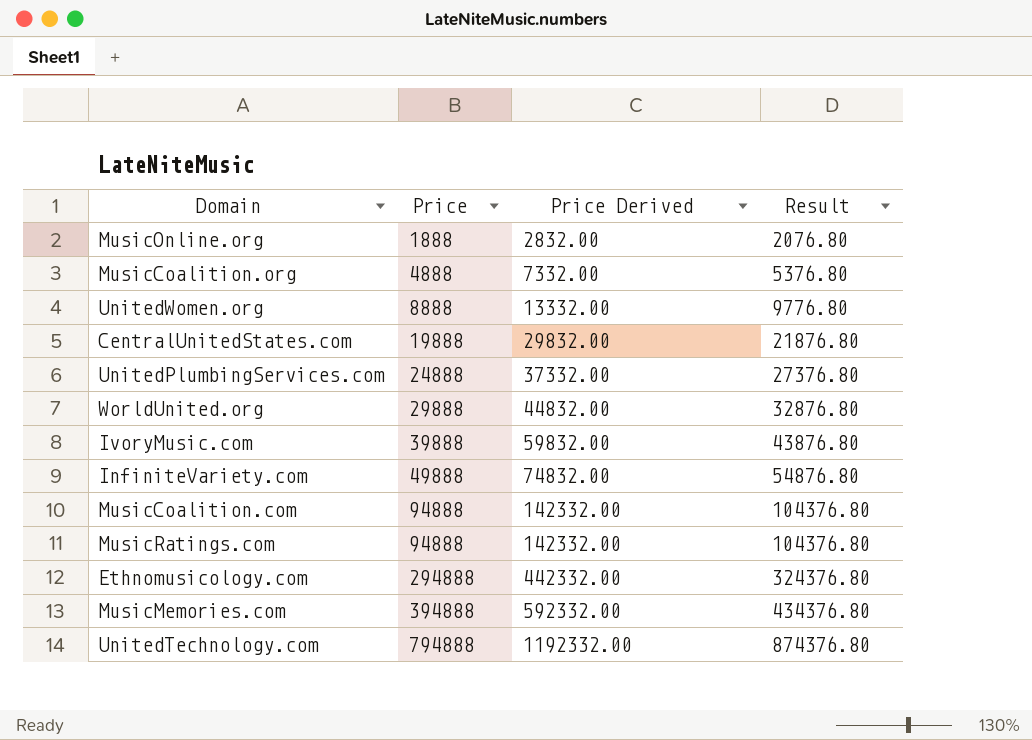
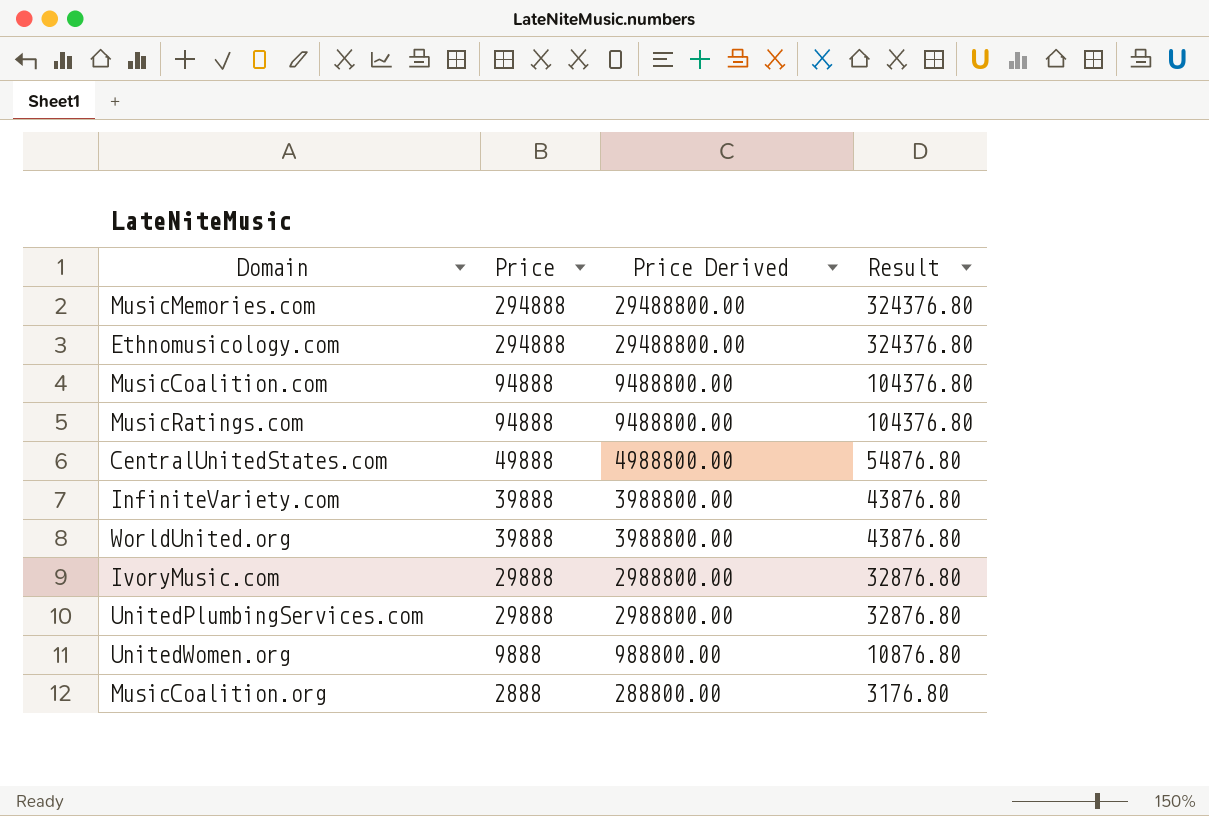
row order: Price ascending -> Price descending
column Price Derived | formula: [Price] * 1.5 -> [Price] * 100
row MusicOnline.org: 1888 | 2832.00 | 2076.80 -> none
row UnitedTechnology.com: 794888 | 1192332.00 | 874376.80 -> none
MusicMemories.com | Price: 394888 -> 294888
MusicMemories.com | Result: 434376.80 -> 324376.80
CentralUnitedStates.com | Price: 19888 -> 49888
CentralUnitedStates.com | Result: 21876.80 -> 54876.80
InfiniteVariety.com | Price: 49888 -> 39888
InfiniteVariety.com | Result: 54876.80 -> 43876.80
WorldUnited.org | Price: 29888 -> 39888
WorldUnited.org | Result: 32876.80 -> 43876.80
IvoryMusic.com | Price: 39888 -> 29888
IvoryMusic.com | Result: 43876.80 -> 32876.80
UnitedPlumbingServices.com | Price: 24888 -> 29888
UnitedPlumbingServices.com | Result: 27376.80 -> 32876.80
UnitedWomen.org | Price: 8888 -> 9888
UnitedWomen.org | Result: 9776.80 -> 10876.80
MusicCoalition.org | Price: 4888 -> 2888
MusicCoalition.org | Result: 5376.80 -> 3176.80

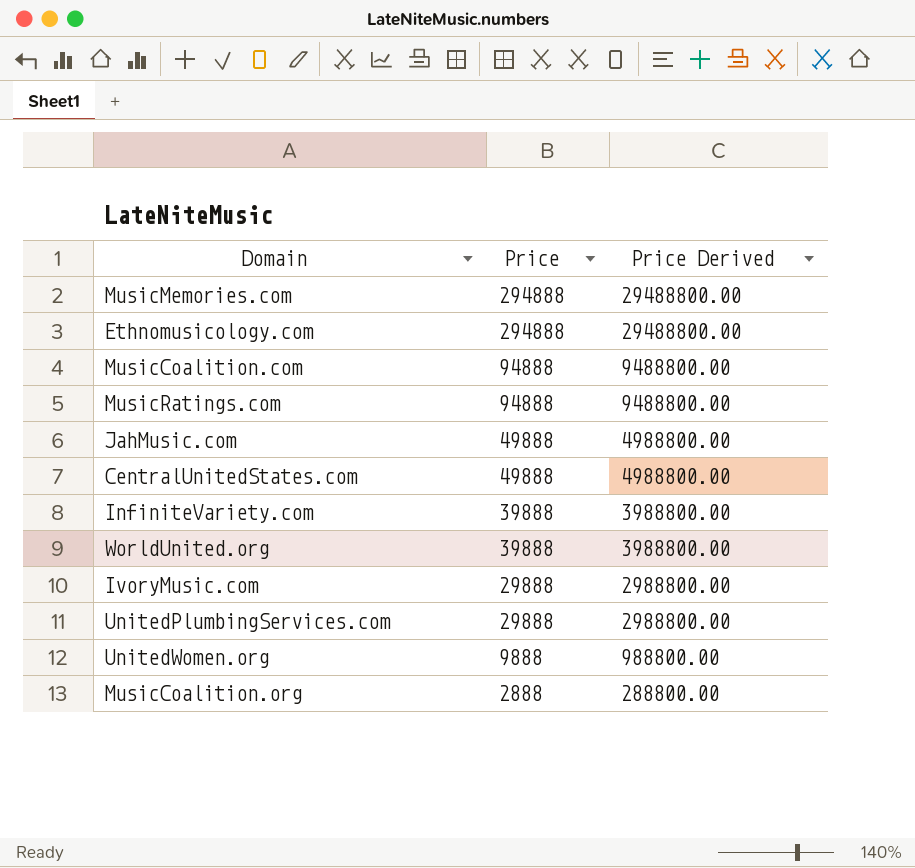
column Result | formula: [Price] * 1.1 -> none
row JahMusic.com: none -> 49888 | 4988800.00

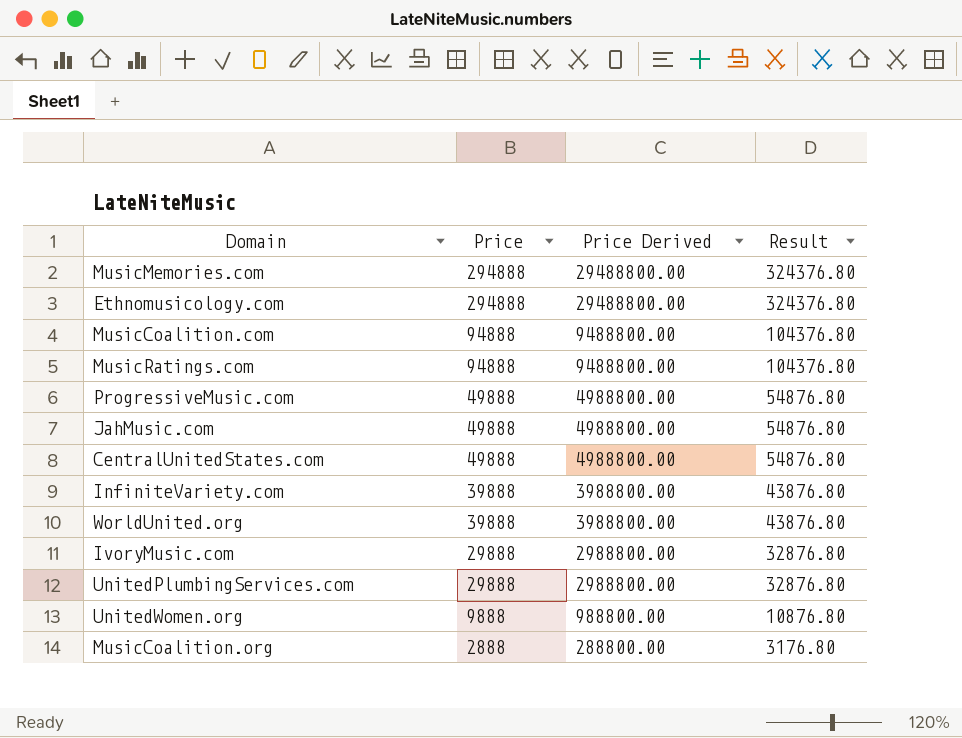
column Result | formula: none -> [Price] * 1.1
row ProgressiveMusic.com: none -> 49888 | 4988800.00 | 54876.80

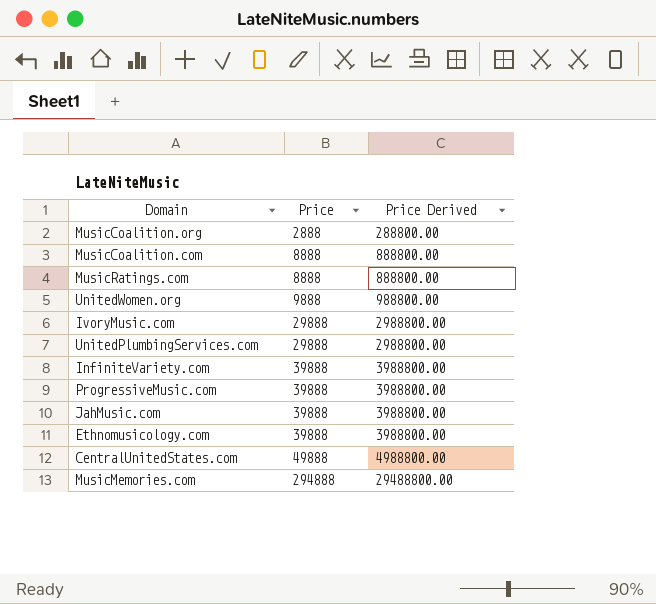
row order: Price descending -> Price ascending
column Result | formula: [Price] * 1.1 -> none
row WorldUnited.org: 39888 | 3988800.00 | 43876.80 -> none
MusicCoalition.com | Price: 94888 -> 8888
MusicCoalition.com | Price Derived: 9488800.00 -> 888800.00
MusicRatings.com | Price: 94888 -> 8888
MusicRatings.com | Price Derived: 9488800.00 -> 888800.00
ProgressiveMusic.com | Price: 49888 -> 39888
ProgressiveMusic.com | Price Derived: 4988800.00 -> 3988800.00
JahMusic.com | Price: 49888 -> 39888
JahMusic.com | Price Derived: 4988800.00 -> 3988800.00
Ethnomusicology.com | Price: 294888 -> 39888
Ethnomusicology.com | Price Derived: 29488800.00 -> 3988800.00

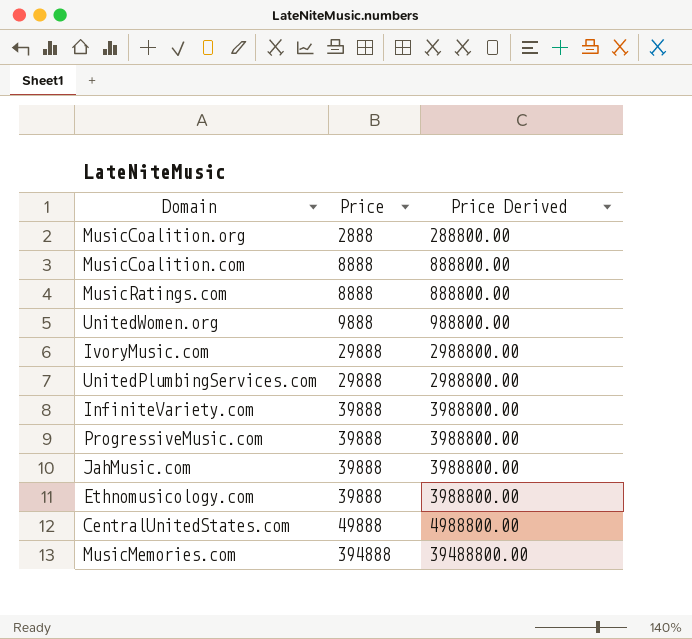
MusicMemories.com | Price: 294888 -> 394888
MusicMemories.com | Price Derived: 29488800.00 -> 39488800.00

